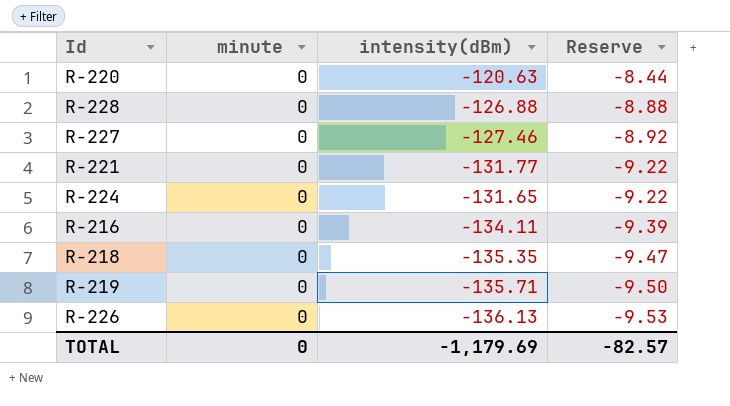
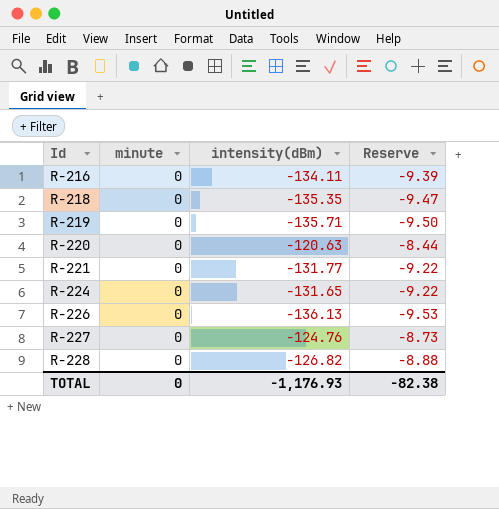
row order: Reserve descending -> Id ascending
R-227 | intensity(dBm): -127.46 -> -124.76
R-227 | Reserve: -8.92 -> -8.73
R-228 | intensity(dBm): -126.88 -> -126.82
TOTAL | intensity(dBm): -1,179.69 -> -1,176.93
TOTAL | Reserve: -82.57 -> -82.38

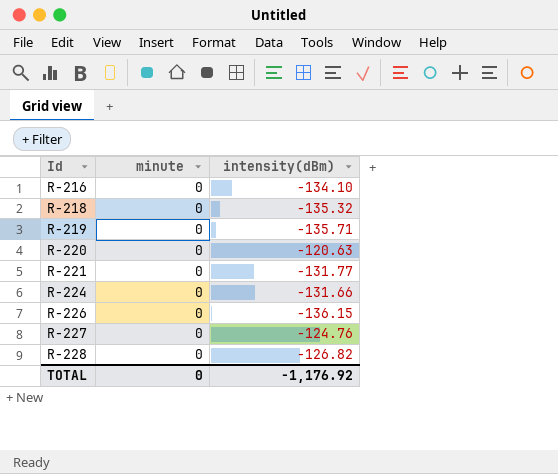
column Reserve | formula: [intensity(dBm)] * 0.07 -> none
R-216 | intensity(dBm): -134.11 -> -134.10
R-218 | intensity(dBm): -135.35 -> -135.32
R-224 | intensity(dBm): -131.65 -> -131.66
R-226 | intensity(dBm): -136.13 -> -136.15
TOTAL | intensity(dBm): -1,176.93 -> -1,176.92

